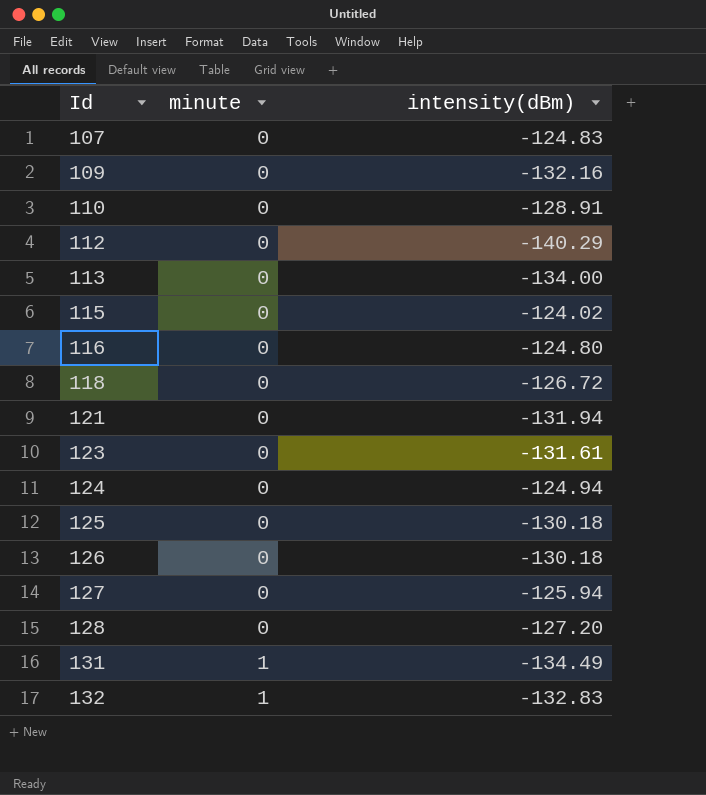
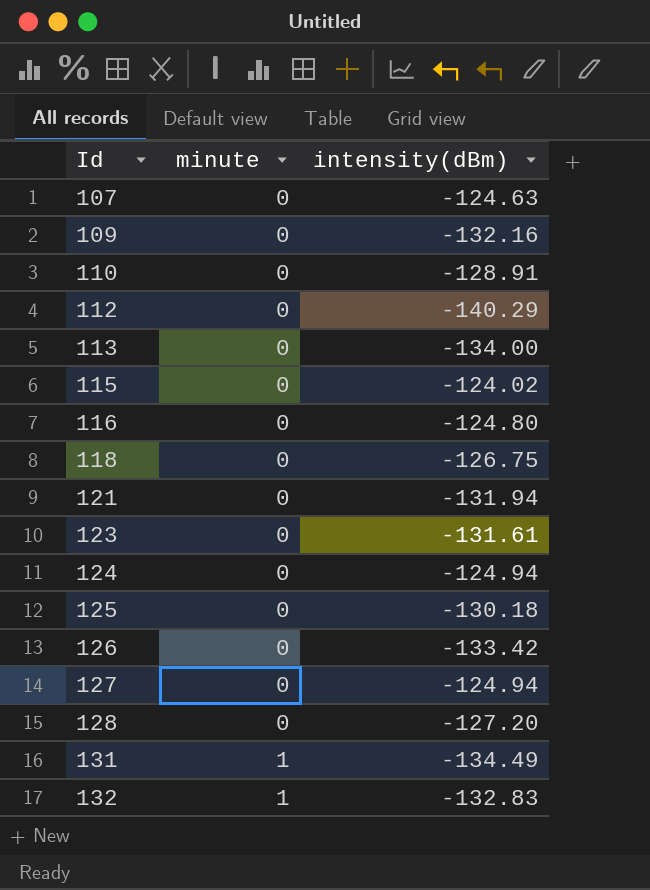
107 | intensity(dBm): -124.83 -> -124.63
118 | intensity(dBm): -126.72 -> -126.75
126 | intensity(dBm): -130.18 -> -133.42
127 | intensity(dBm): -125.94 -> -124.94

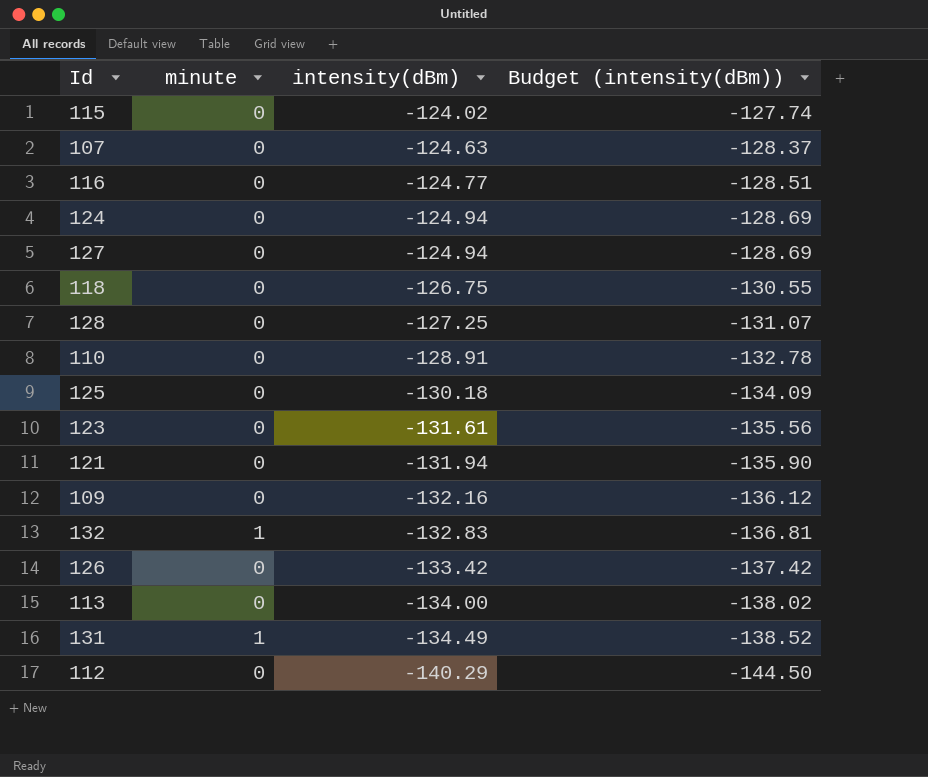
row order: Id ascending -> intensity(dBm) descending
column Budget (intensity(dBm)) | formula: none -> [intensity(dBm)] * 1.03
116 | intensity(dBm): -124.80 -> -124.77
128 | intensity(dBm): -127.20 -> -127.25

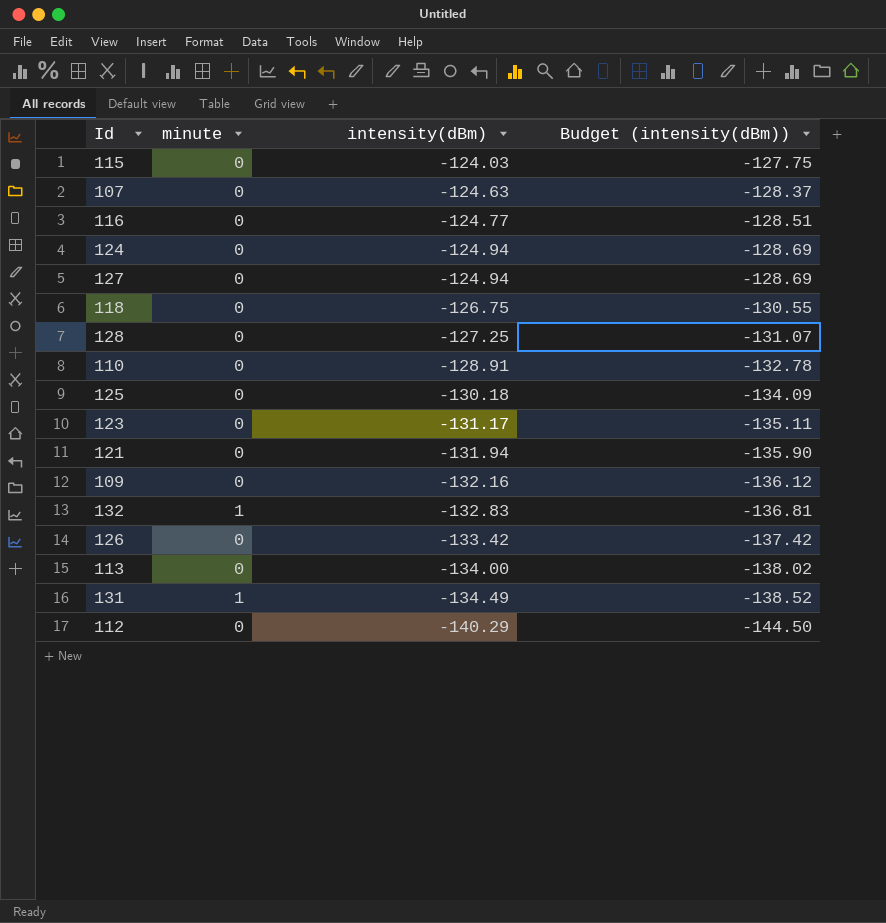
115 | intensity(dBm): -124.02 -> -124.03
115 | Budget (intensity(dBm)): -127.74 -> -127.75
123 | intensity(dBm): -131.61 -> -131.17
123 | Budget (intensity(dBm)): -135.56 -> -135.11

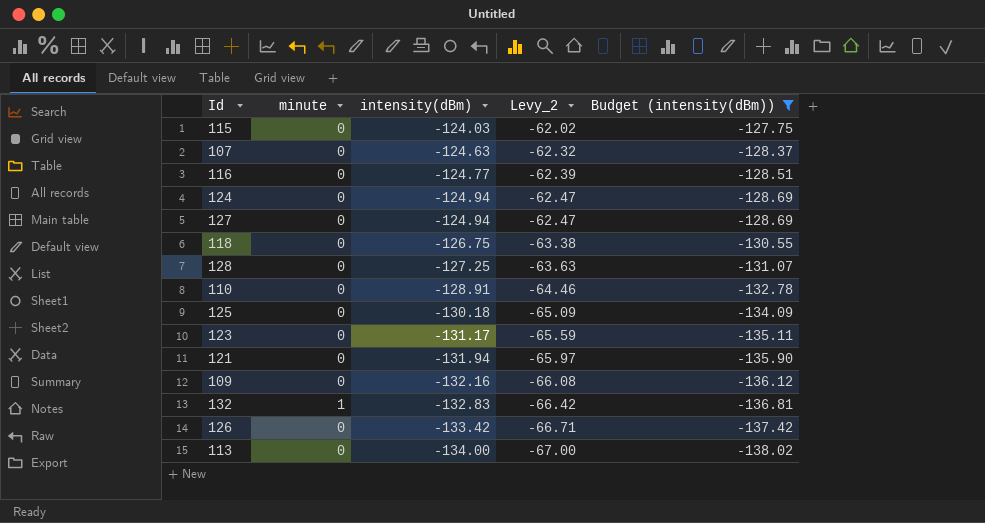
filter: none -> Budget (intensity(dBm)) >= -138.02
column Levy_2 | formula: none -> [intensity(dBm)] * 0.5

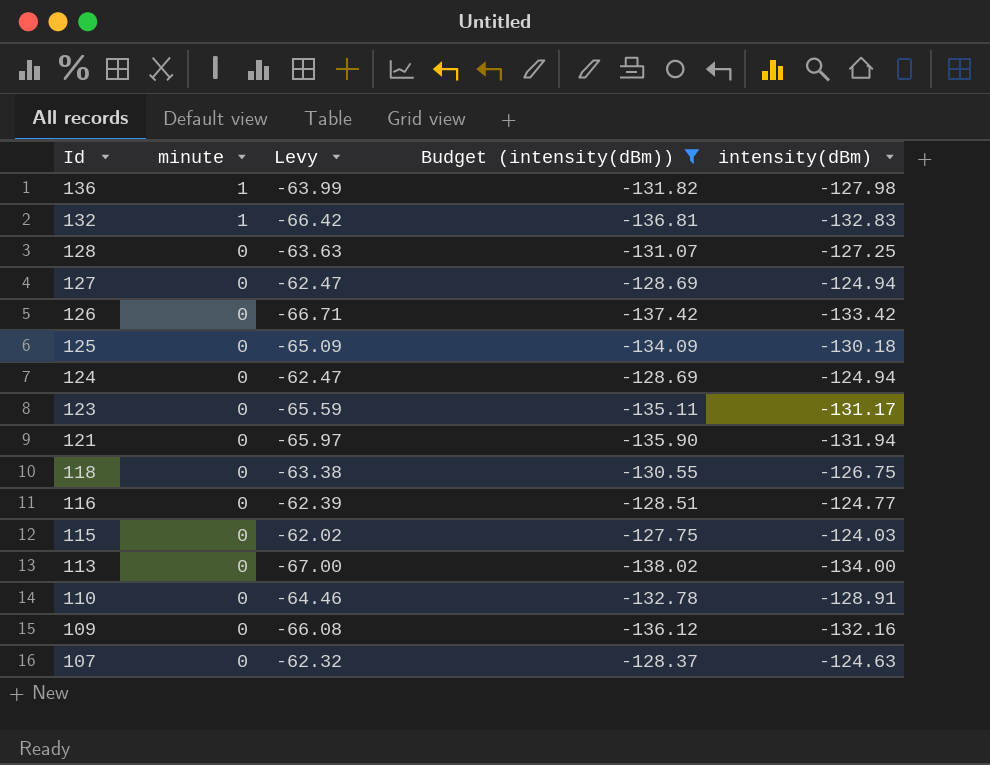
row order: intensity(dBm) descending -> Id descending
column name: Levy_2 -> Levy
column intensity(dBm) | position: 3 -> 5
row 136: none -> 1 | -63.99 | -131.82 | -127.98

